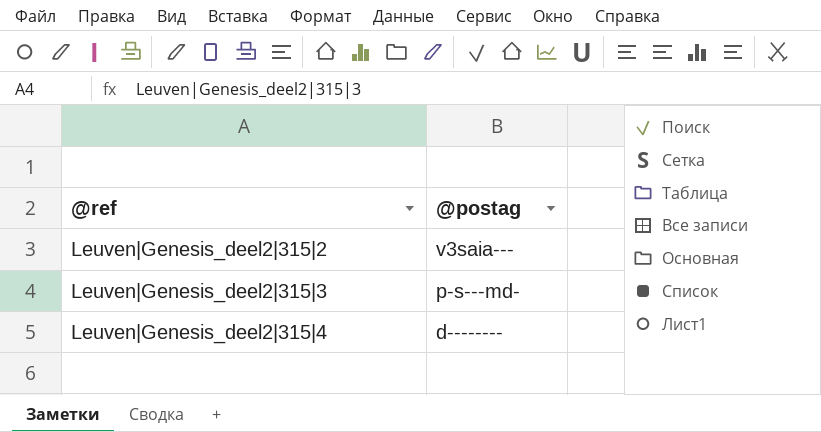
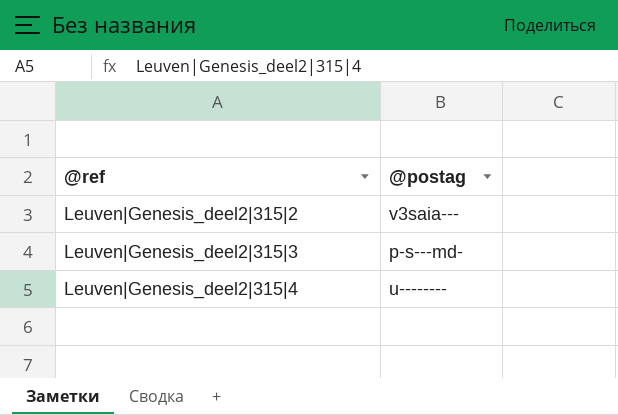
Leuven|Genesis_deel2|315|4 | @postag: d-------- -> u--------

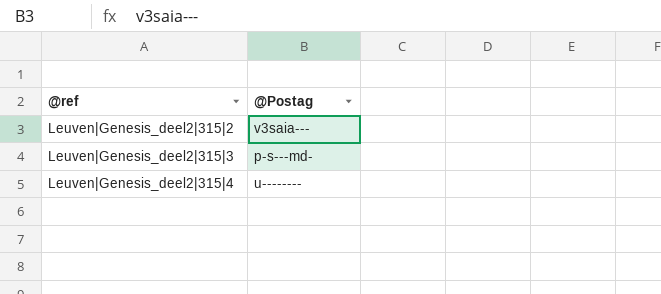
column name: @postag -> @Postag

